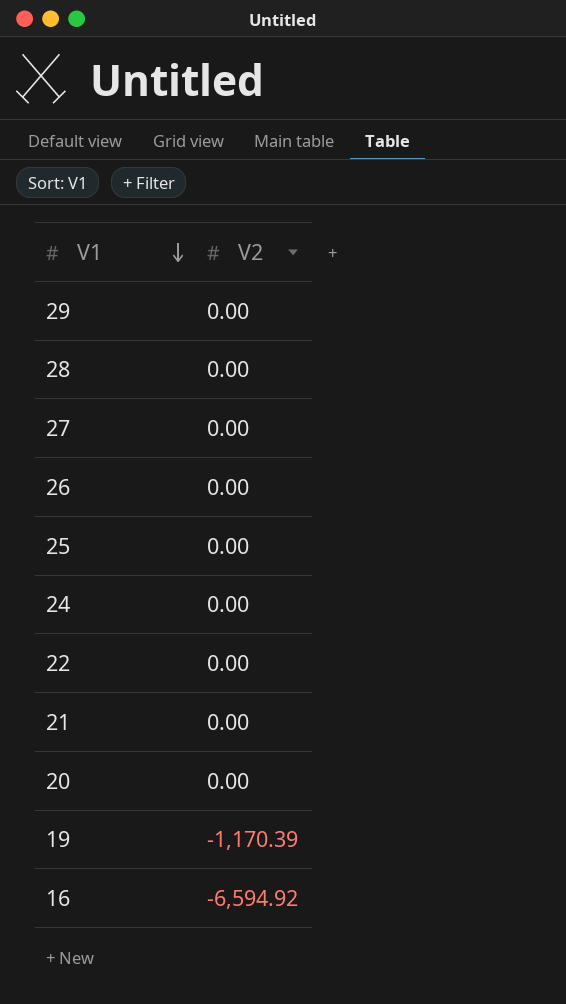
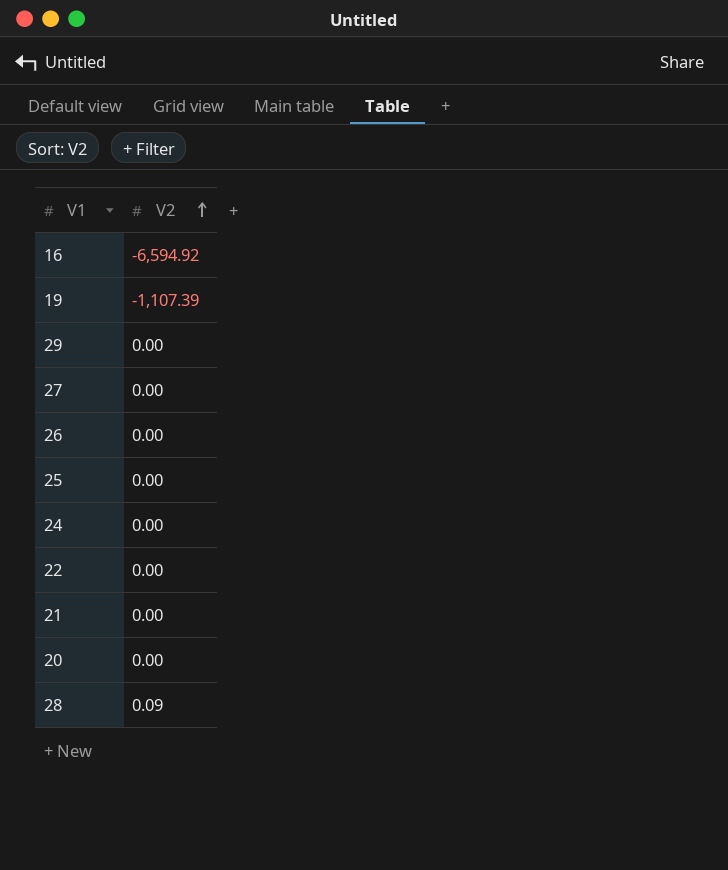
row order: V1 descending -> V2 ascending
19 | V2: -1,170.39 -> -1,107.39
28 | V2: 0.00 -> 0.09

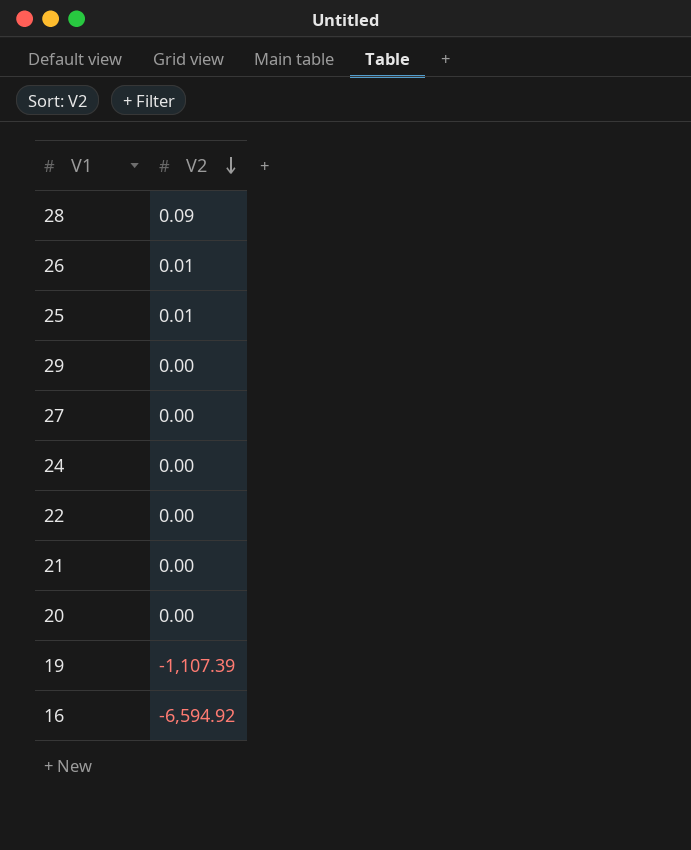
row order: V2 ascending -> V2 descending
26 | V2: 0.00 -> 0.01
25 | V2: 0.00 -> 0.01

